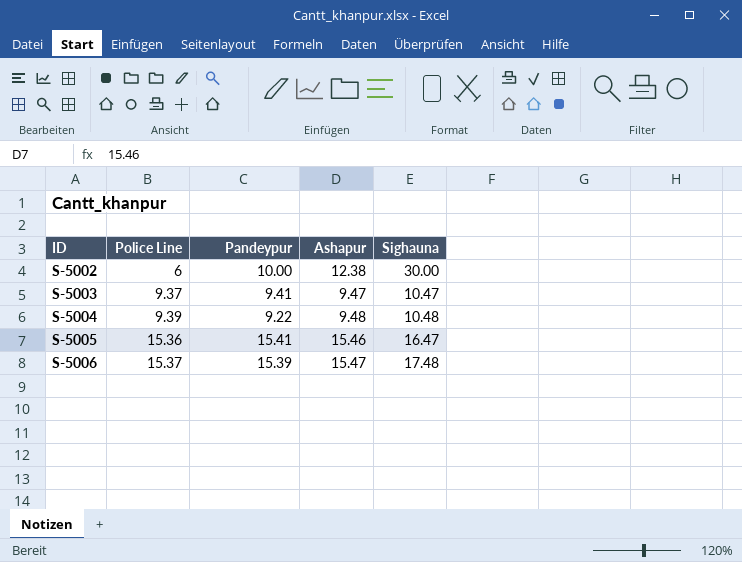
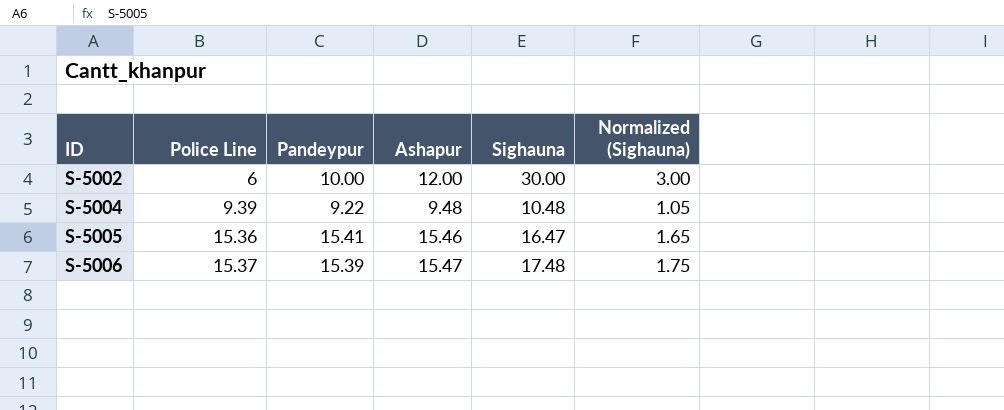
column Normalized (Sighauna) | formula: none -> [Sighauna] * 0.1
row S-5003: 9.37 | 9.41 | 9.47 | 10.47 -> none
S-5002 | Ashapur: 12.38 -> 12.00

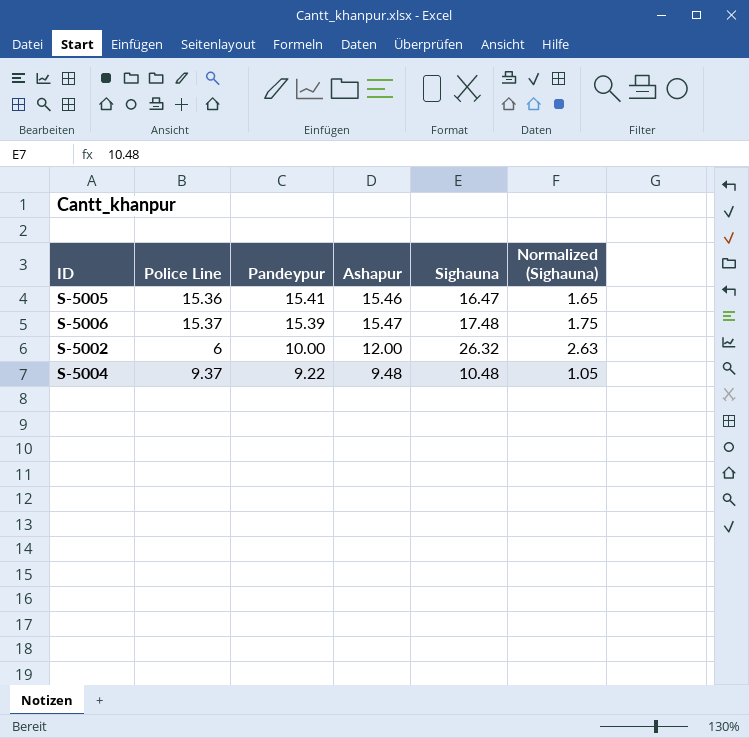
row order: ID ascending -> Pandeypur descending
S-5002 | Sighauna: 30.00 -> 26.32
S-5002 | Normalized (Sighauna): 3.00 -> 2.63
S-5004 | Police Line: 9.39 -> 9.37

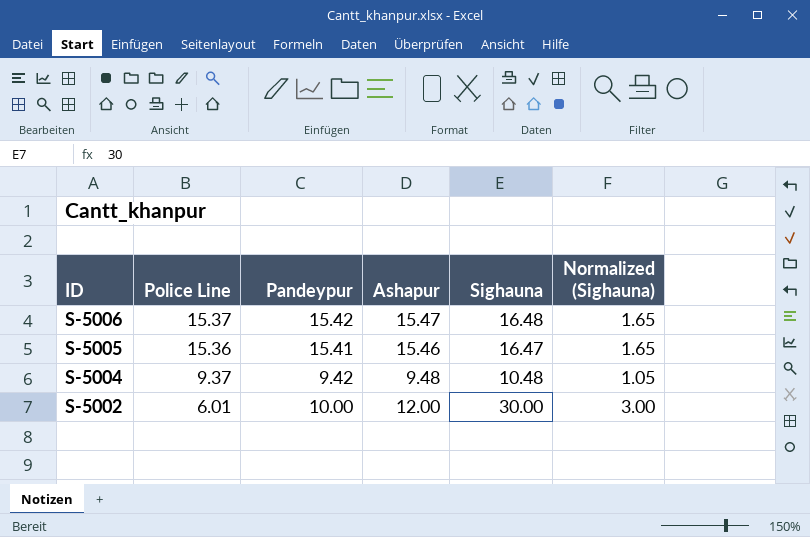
row order: Pandeypur descending -> ID descending
S-5006 | Pandeypur: 15.39 -> 15.42
S-5006 | Sighauna: 17.48 -> 16.48
S-5006 | Normalized (Sighauna): 1.75 -> 1.65
S-5004 | Pandeypur: 9.22 -> 9.42
S-5002 | Police Line: 6 -> 6.01
S-5002 | Sighauna: 26.32 -> 30.00
S-5002 | Normalized (Sighauna): 2.63 -> 3.00

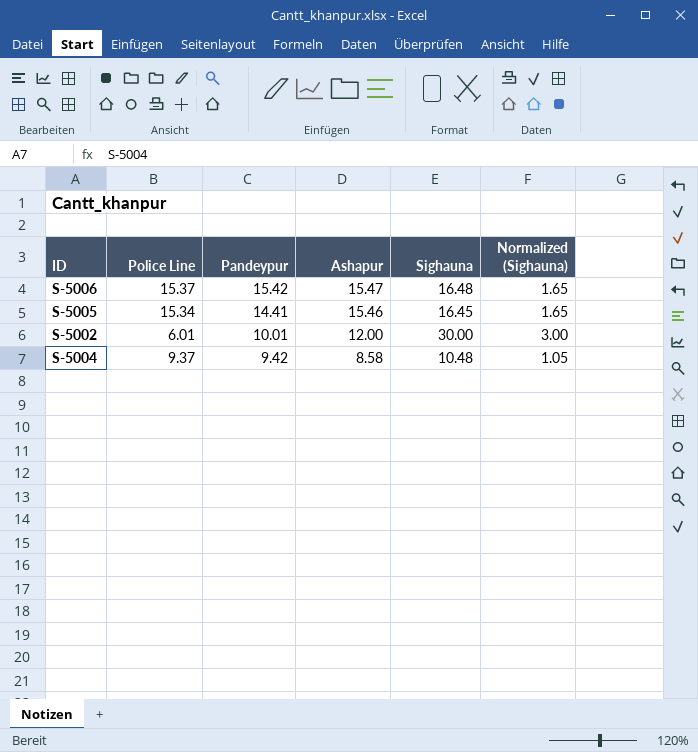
row order: ID descending -> Pandeypur descending
S-5005 | Police Line: 15.36 -> 15.34
S-5005 | Pandeypur: 15.41 -> 14.41
S-5005 | Sighauna: 16.47 -> 16.45
S-5002 | Pandeypur: 10.00 -> 10.01
S-5004 | Ashapur: 9.48 -> 8.58

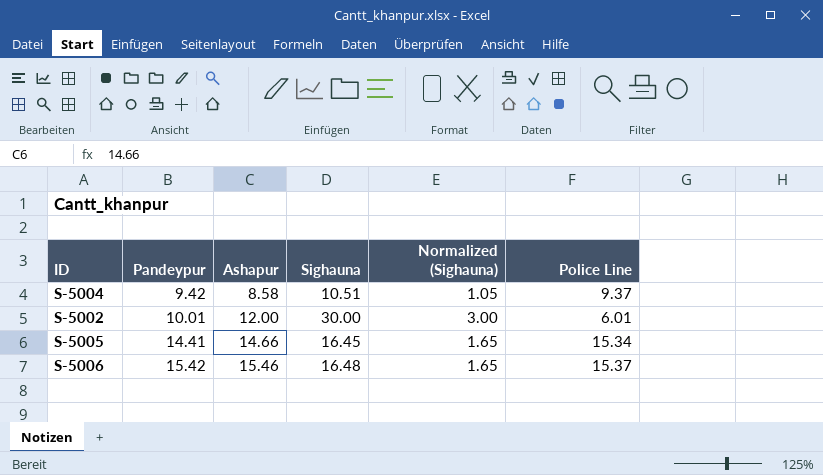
row order: Pandeypur descending -> Pandeypur ascending
column Police Line | position: 2 -> 6
S-5004 | Sighauna: 10.48 -> 10.51
S-5005 | Ashapur: 15.46 -> 14.66
S-5006 | Ashapur: 15.47 -> 15.46

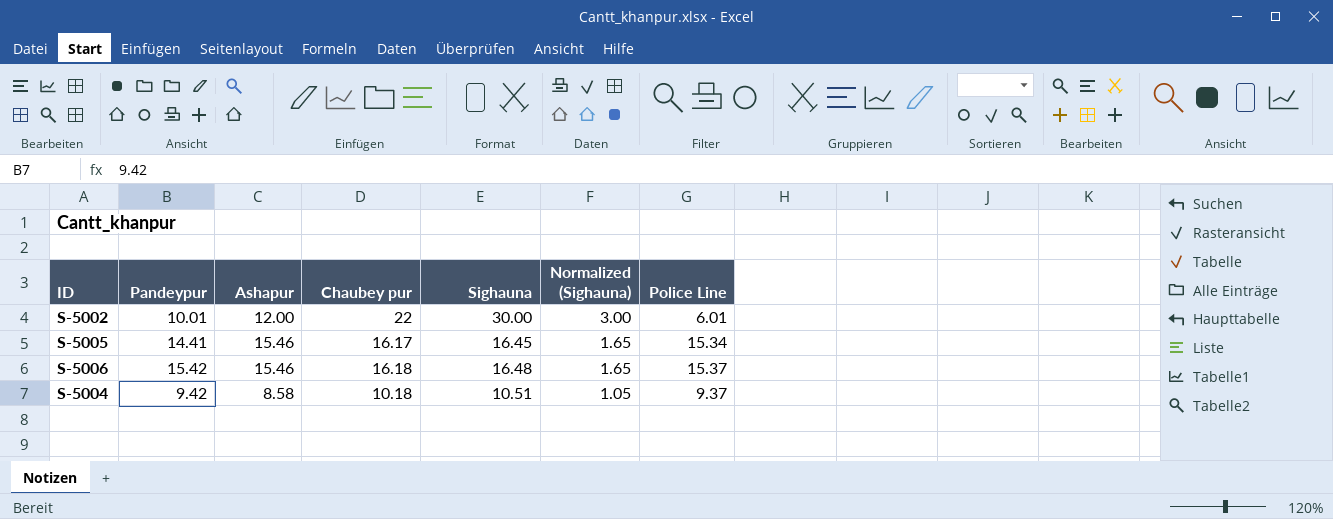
row order: Pandeypur ascending -> Normalized (Sighauna) descending
column Chaubey pur | position: none -> 4
S-5005 | Ashapur: 14.66 -> 15.46

